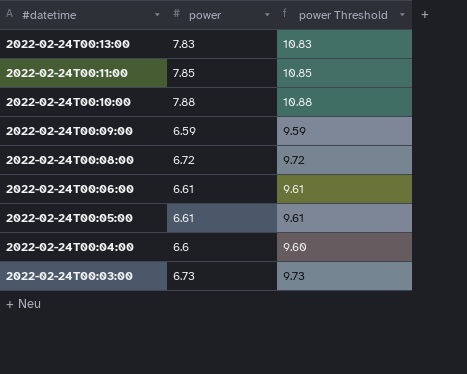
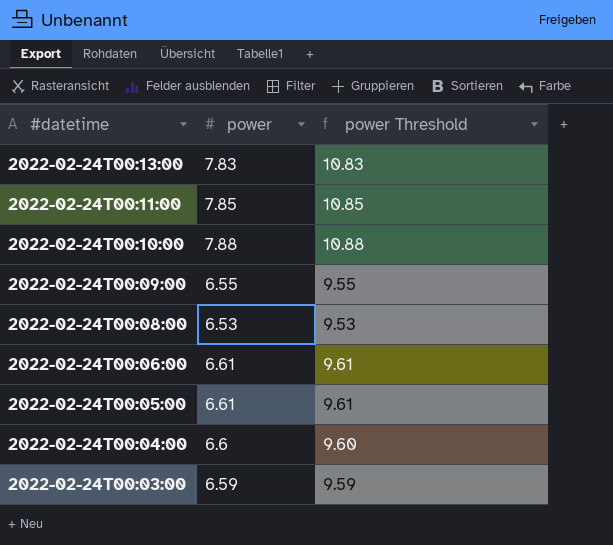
2022-02-24T00:09:00 | power: 6.59 -> 6.55
2022-02-24T00:09:00 | power Threshold: 9.59 -> 9.55
2022-02-24T00:08:00 | power: 6.72 -> 6.53
2022-02-24T00:08:00 | power Threshold: 9.72 -> 9.53
2022-02-24T00:03:00 | power: 6.73 -> 6.59
2022-02-24T00:03:00 | power Threshold: 9.73 -> 9.59

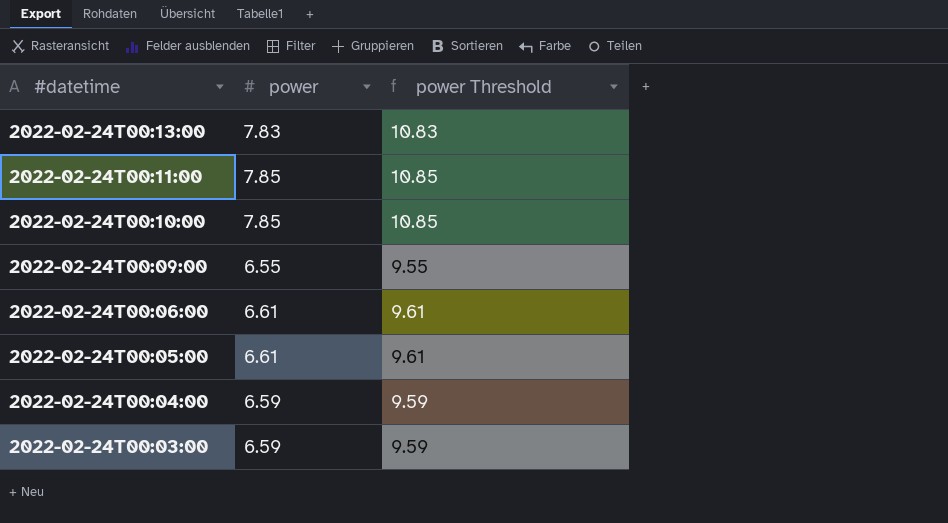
row 2022-02-24T00:08:00: 6.53 | 9.53 -> none
2022-02-24T00:10:00 | power: 7.88 -> 7.85
2022-02-24T00:10:00 | power Threshold: 10.88 -> 10.85
2022-02-24T00:04:00 | power: 6.6 -> 6.59
2022-02-24T00:04:00 | power Threshold: 9.60 -> 9.59

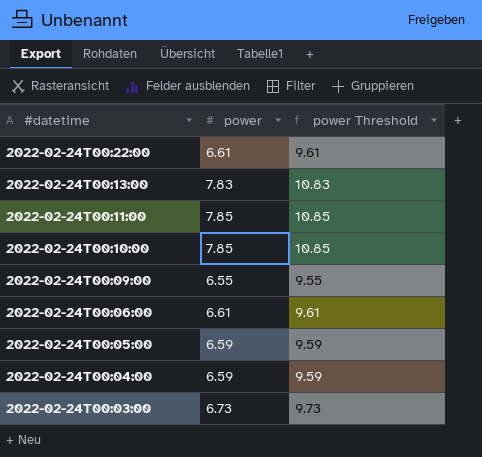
row 2022-02-24T00:22:00: none -> 6.61 | 9.61
2022-02-24T00:05:00 | power: 6.61 -> 6.59
2022-02-24T00:05:00 | power Threshold: 9.61 -> 9.59
2022-02-24T00:03:00 | power: 6.59 -> 6.73
2022-02-24T00:03:00 | power Threshold: 9.59 -> 9.73

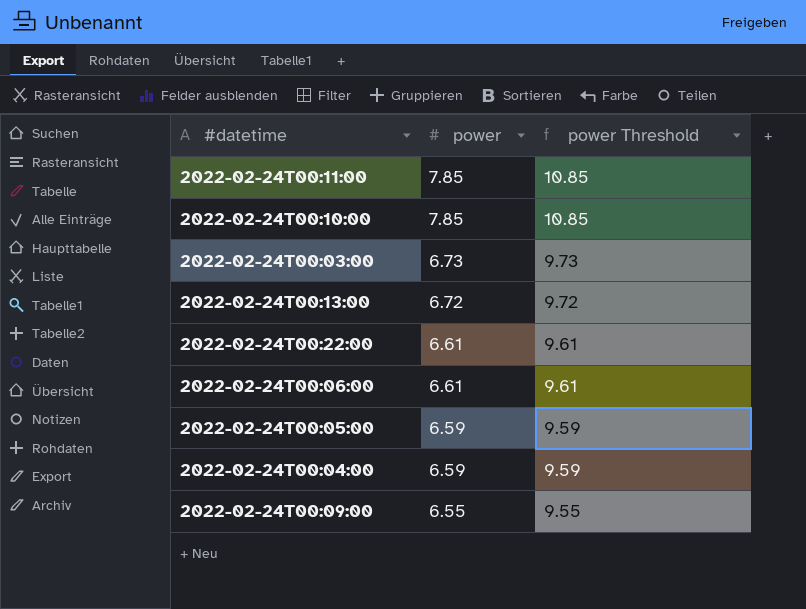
row order: #datetime descending -> power descending
2022-02-24T00:13:00 | power: 7.83 -> 6.72
2022-02-24T00:13:00 | power Threshold: 10.83 -> 9.72

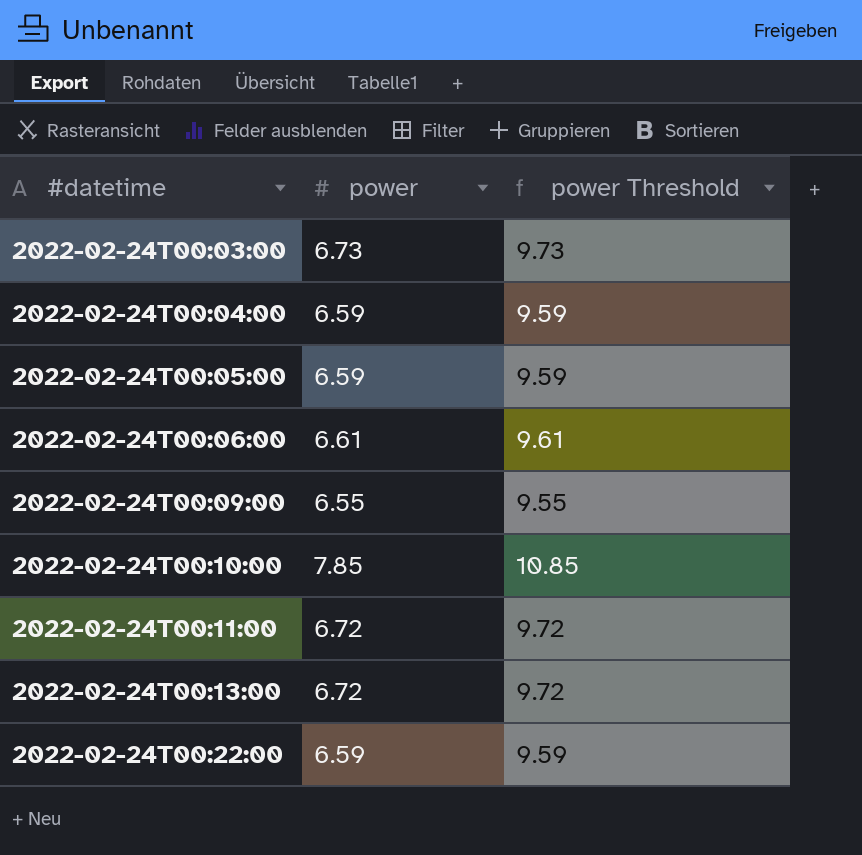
row order: power descending -> #datetime ascending
2022-02-24T00:11:00 | power: 7.85 -> 6.72
2022-02-24T00:11:00 | power Threshold: 10.85 -> 9.72
2022-02-24T00:22:00 | power: 6.61 -> 6.59
2022-02-24T00:22:00 | power Threshold: 9.61 -> 9.59

